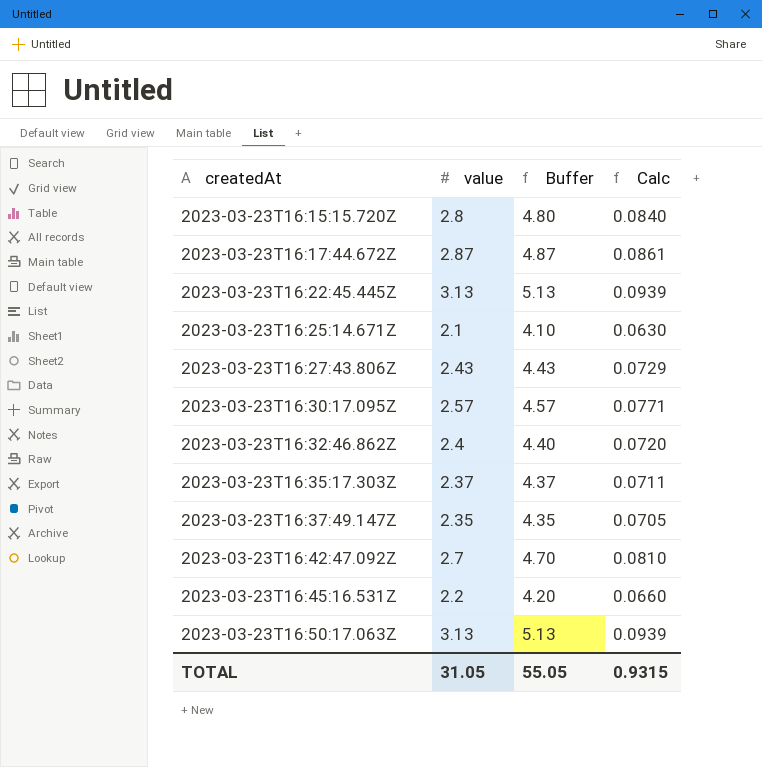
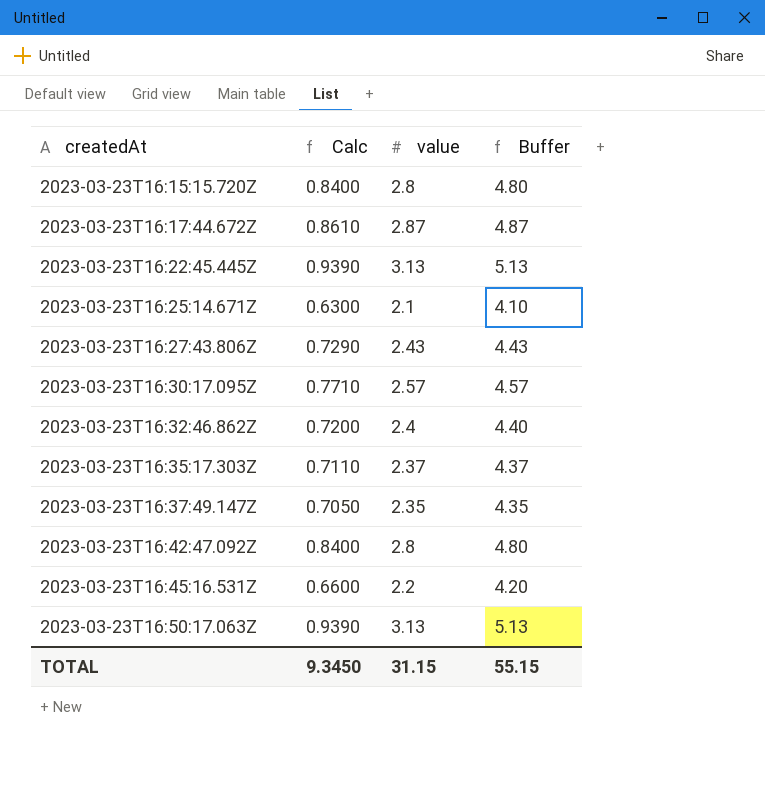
column Calc | formula: [value] * 0.03 -> [value] * 0.3
column Calc | position: 4 -> 2
2023-03-23T16:42:47.092Z | value: 2.7 -> 2.8
2023-03-23T16:42:47.092Z | Buffer: 4.70 -> 4.80
TOTAL | Calc: 0.9315 -> 9.3450
TOTAL | value: 31.05 -> 31.15
TOTAL | Buffer: 55.05 -> 55.15

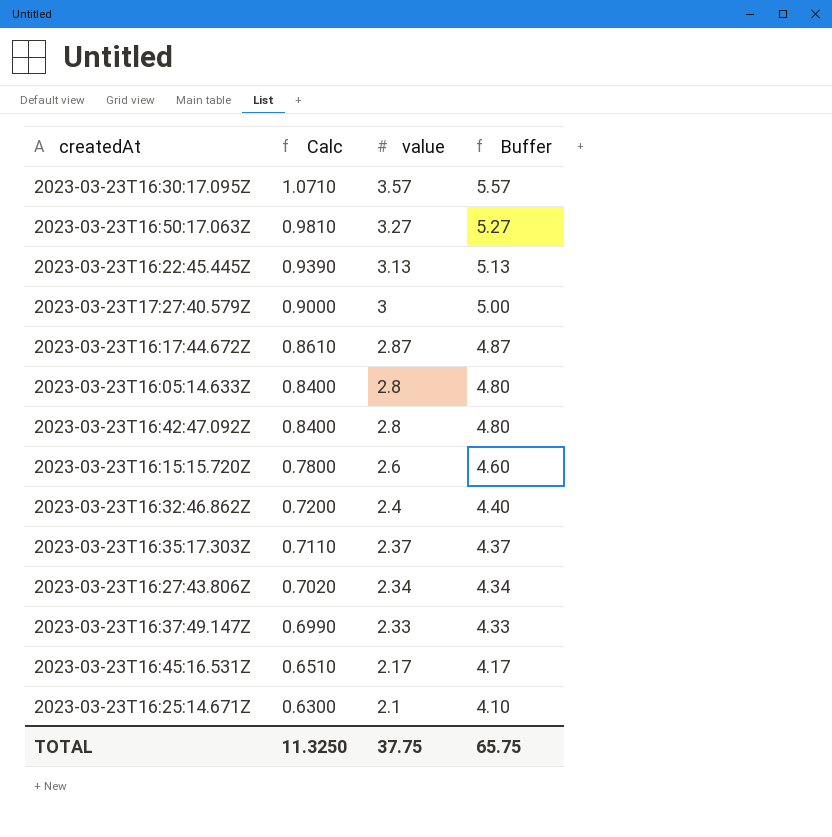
row order: createdAt ascending -> Calc descending
2023-03-23T16:30:17.095Z | Calc: 0.7710 -> 1.0710
2023-03-23T16:30:17.095Z | value: 2.57 -> 3.57
2023-03-23T16:30:17.095Z | Buffer: 4.57 -> 5.57
2023-03-23T16:50:17.063Z | Calc: 0.9390 -> 0.9810
2023-03-23T16:50:17.063Z | value: 3.13 -> 3.27
2023-03-23T16:50:17.063Z | Buffer: 5.13 -> 5.27
row 2023-03-23T17:27:40.579Z: none -> 0.9000 | 3 | 5.00
row 2023-03-23T16:05:14.633Z: none -> 0.8400 | 2.8 | 4.80
2023-03-23T16:15:15.720Z | Calc: 0.8400 -> 0.7800
2023-03-23T16:15:15.720Z | value: 2.8 -> 2.6
2023-03-23T16:15:15.720Z | Buffer: 4.80 -> 4.60
2023-03-23T16:27:43.806Z | Calc: 0.7290 -> 0.7020
2023-03-23T16:27:43.806Z | value: 2.43 -> 2.34
2023-03-23T16:27:43.806Z | Buffer: 4.43 -> 4.34
2023-03-23T16:37:49.147Z | Calc: 0.7050 -> 0.6990
2023-03-23T16:37:49.147Z | value: 2.35 -> 2.33
2023-03-23T16:37:49.147Z | Buffer: 4.35 -> 4.33
2023-03-23T16:45:16.531Z | Calc: 0.6600 -> 0.6510
2023-03-23T16:45:16.531Z | value: 2.2 -> 2.17
2023-03-23T16:45:16.531Z | Buffer: 4.20 -> 4.17
TOTAL | Calc: 9.3450 -> 11.3250
TOTAL | value: 31.15 -> 37.75
TOTAL | Buffer: 55.15 -> 65.75

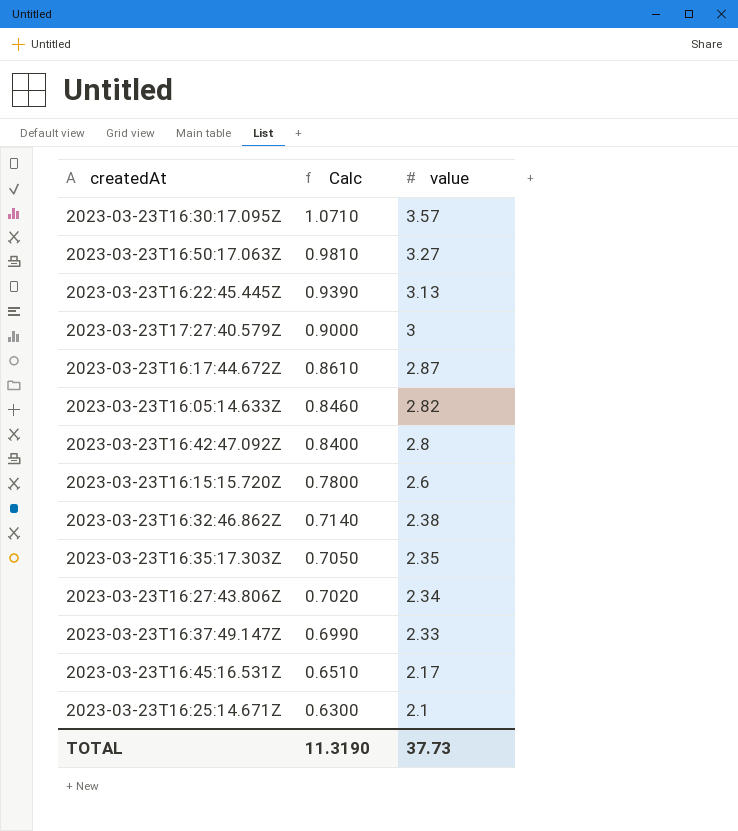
column Buffer | formula: [value] + 2 -> none
2023-03-23T16:05:14.633Z | Calc: 0.8400 -> 0.8460
2023-03-23T16:05:14.633Z | value: 2.8 -> 2.82
2023-03-23T16:32:46.862Z | Calc: 0.7200 -> 0.7140
2023-03-23T16:32:46.862Z | value: 2.4 -> 2.38
2023-03-23T16:35:17.303Z | Calc: 0.7110 -> 0.7050
2023-03-23T16:35:17.303Z | value: 2.37 -> 2.35
TOTAL | Calc: 11.3250 -> 11.3190
TOTAL | value: 37.75 -> 37.73

